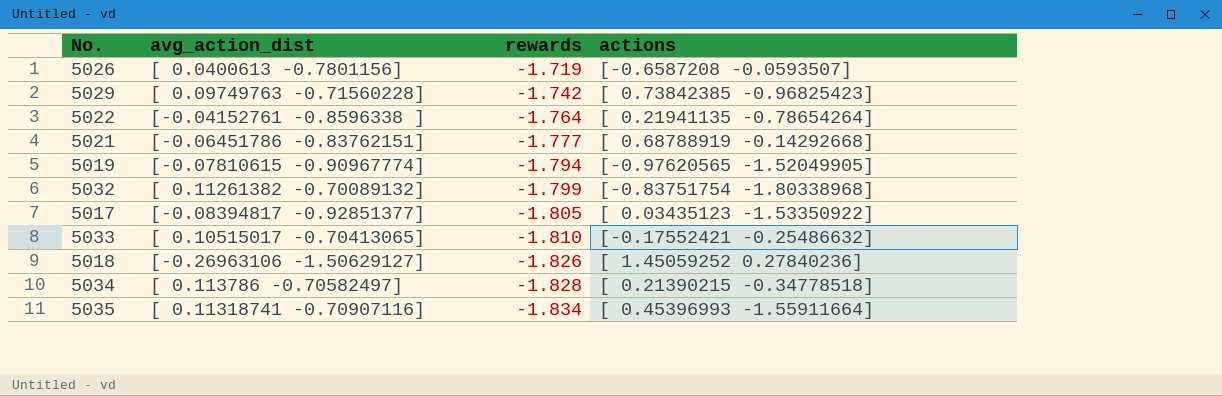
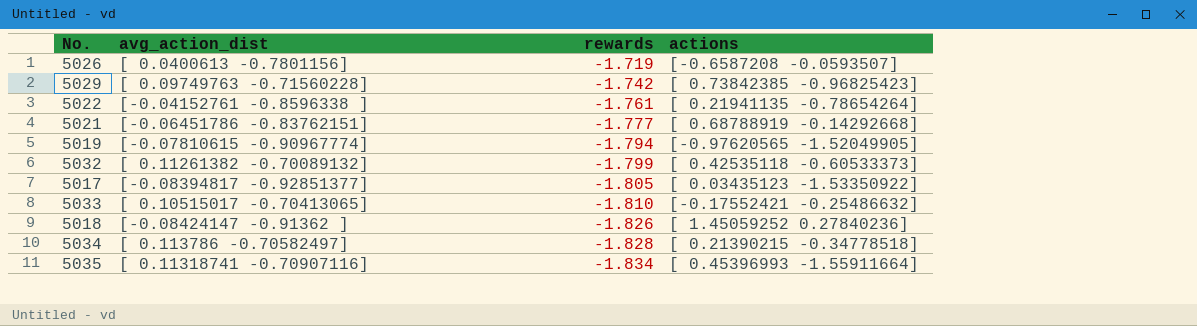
5022 | rewards: -1.764 -> -1.761
5032 | actions: [-0.83751754 -1.80338968] -> [ 0.42535118 -0.60533373]
5018 | avg_action_dist: [-0.26963106 -1.50629127] -> [-0.08424147 -0.91362 ]

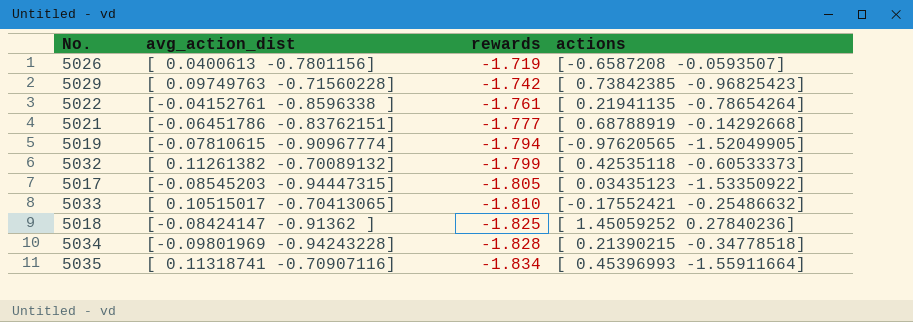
5017 | avg_action_dist: [-0.08394817 -0.92851377] -> [-0.08545203 -0.94447315]
5018 | rewards: -1.826 -> -1.825
5034 | avg_action_dist: [ 0.113786 -0.70582497] -> [-0.09801969 -0.94243228]

